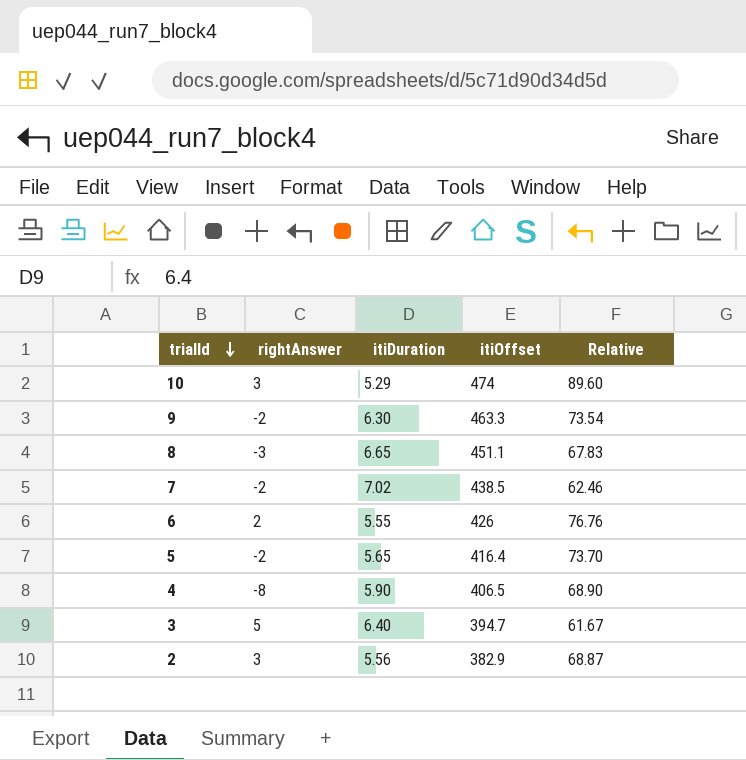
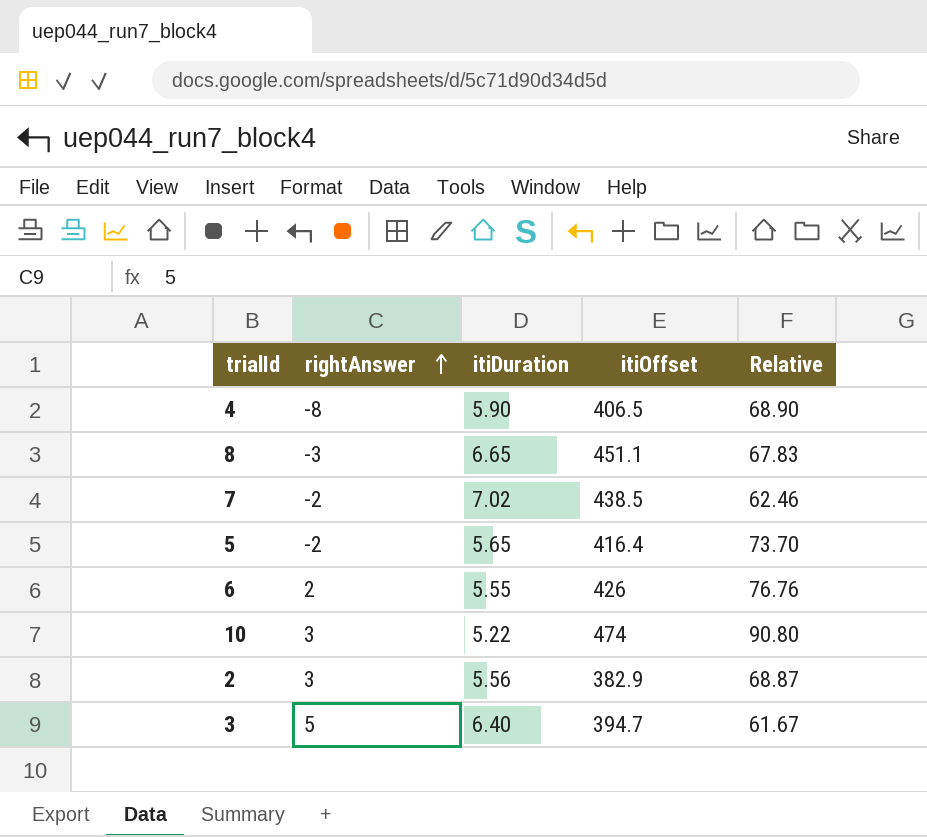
row order: trialId descending -> rightAnswer ascending
row 9: -2 | 6.30 | 463.3 | 73.54 -> none
10 | itiDuration: 5.29 -> 5.22
10 | Relative: 89.60 -> 90.80

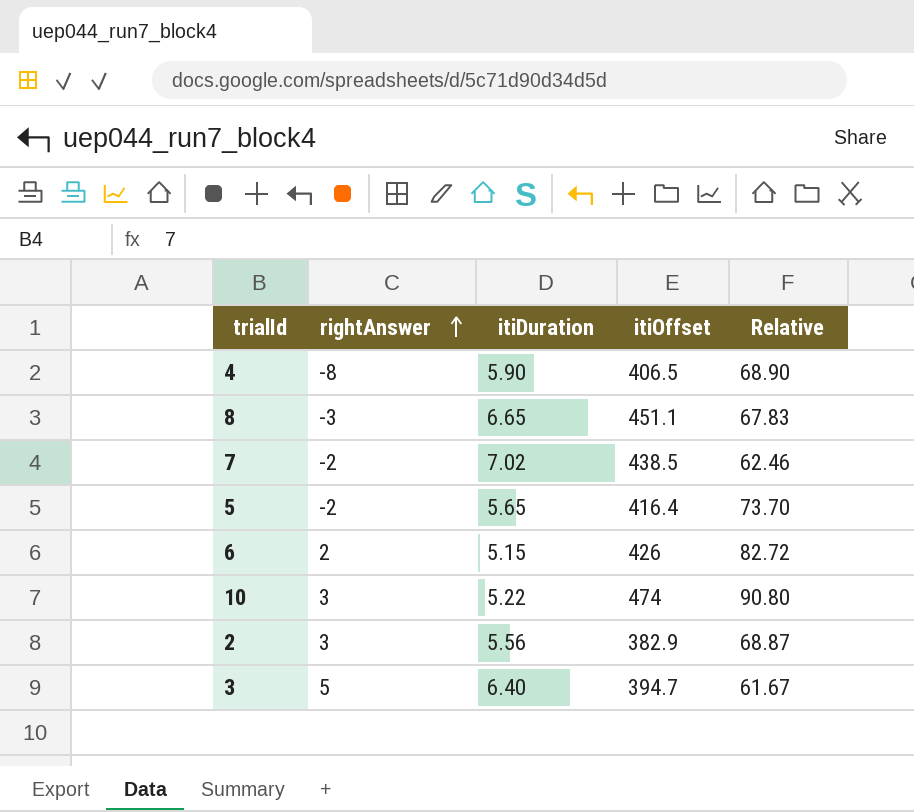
6 | itiDuration: 5.55 -> 5.15
6 | Relative: 76.76 -> 82.72

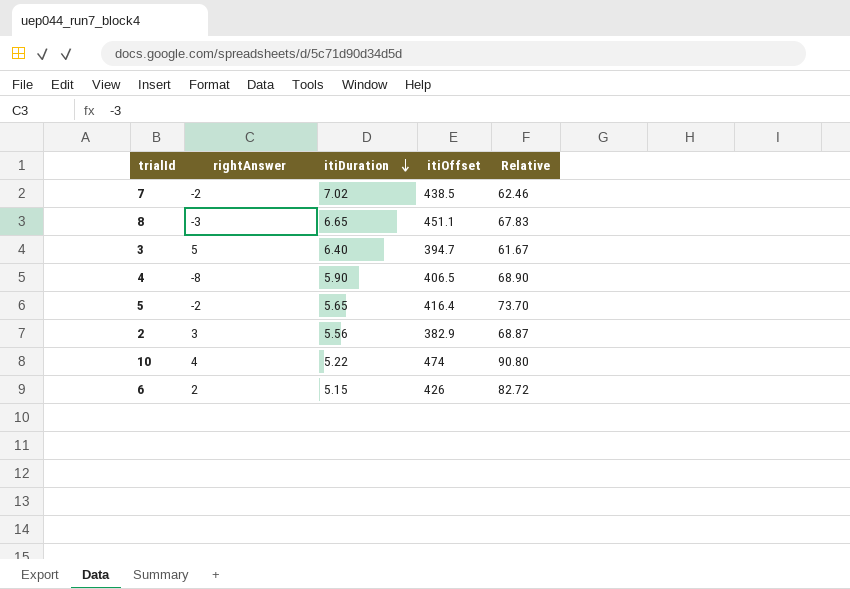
row order: rightAnswer ascending -> itiDuration descending
10 | rightAnswer: 3 -> 4

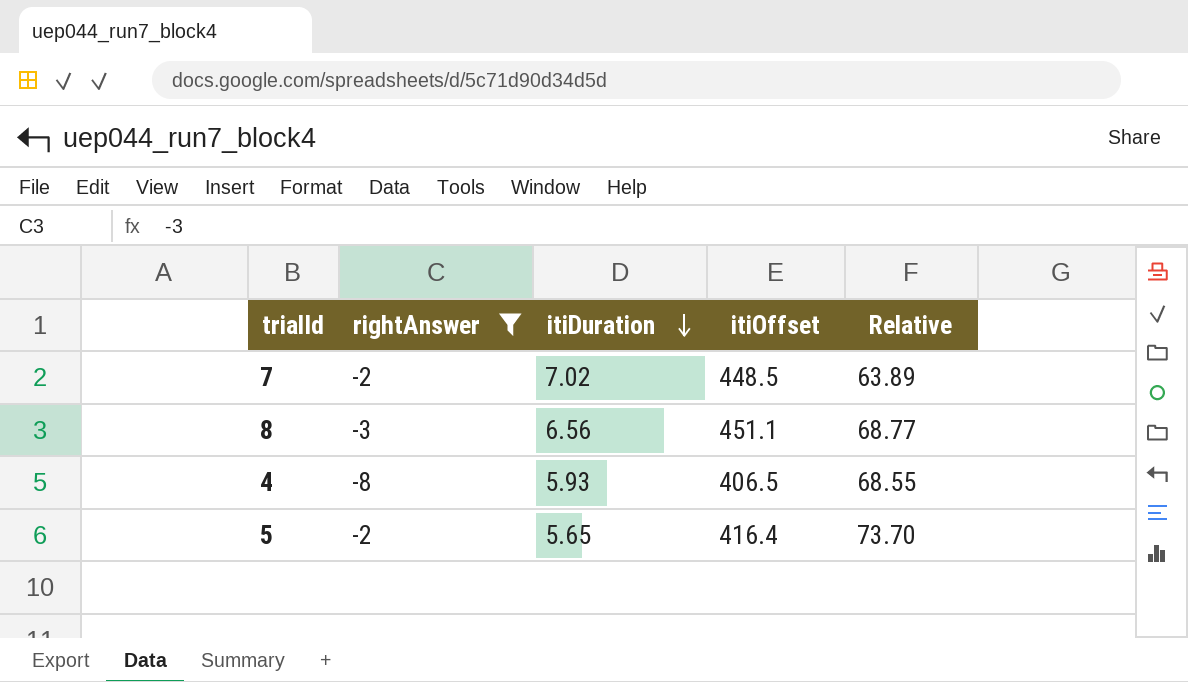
filter: none -> rightAnswer <= -2
7 | itiOffset: 438.5 -> 448.5
7 | Relative: 62.46 -> 63.89
8 | itiDuration: 6.65 -> 6.56
8 | Relative: 67.83 -> 68.77
4 | itiDuration: 5.90 -> 5.93
4 | Relative: 68.90 -> 68.55

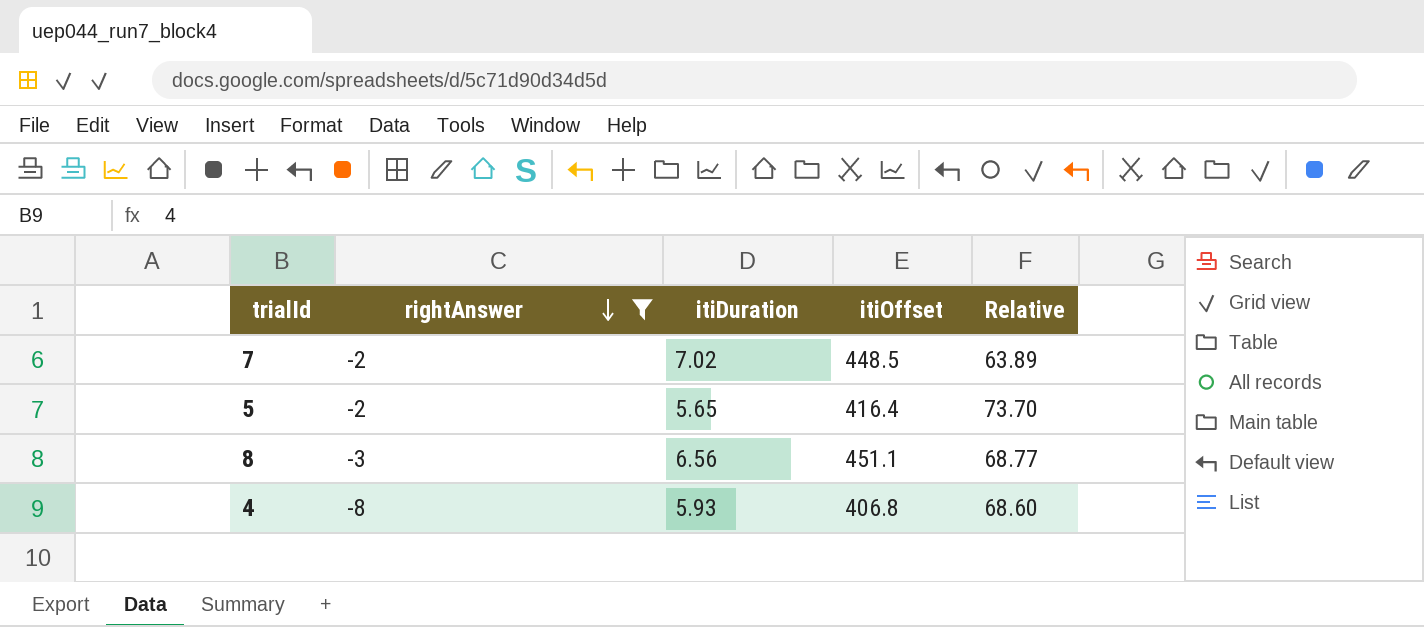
row order: itiDuration descending -> rightAnswer descending
4 | itiOffset: 406.5 -> 406.8
4 | Relative: 68.55 -> 68.60

